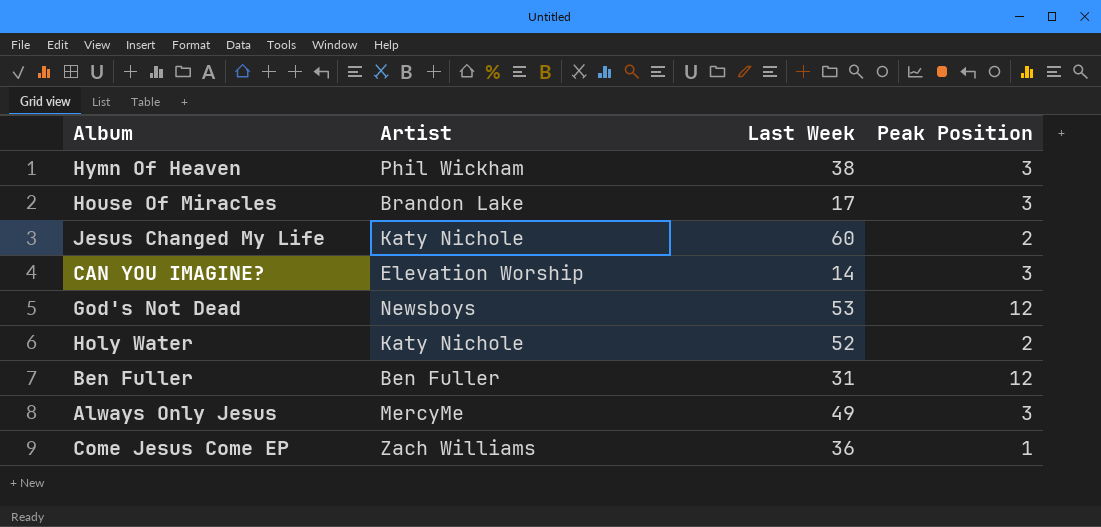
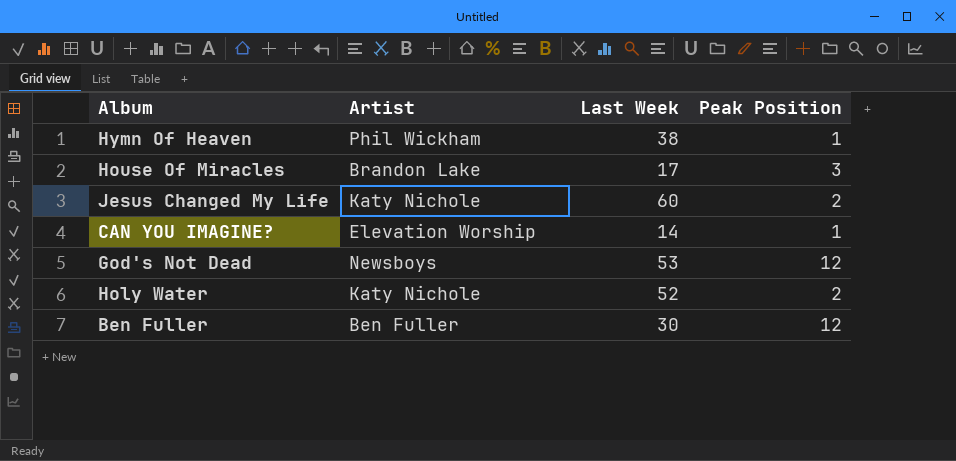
row Always Only Jesus: MercyMe | 49 | 3 -> none
row Come Jesus Come EP: Zach Williams | 36 | 1 -> none
Hymn Of Heaven | Peak Position: 3 -> 1
CAN YOU IMAGINE? | Peak Position: 3 -> 1
Ben Fuller | Last Week: 31 -> 30

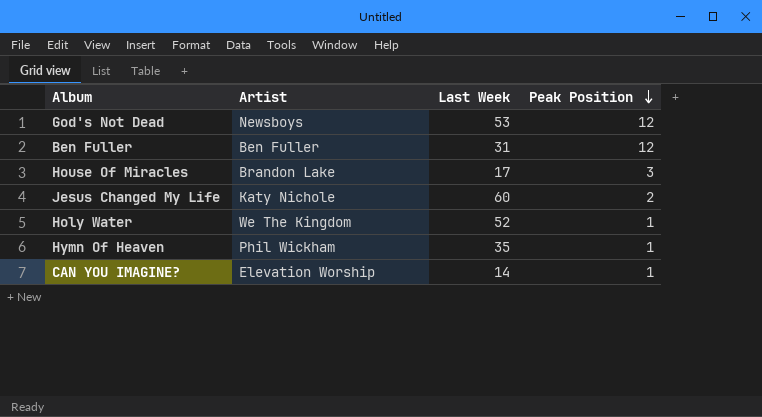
row order: none -> Peak Position descending
Ben Fuller | Last Week: 30 -> 31
Holy Water | Artist: Katy Nichole -> We The Kingdom
Holy Water | Peak Position: 2 -> 1
Hymn Of Heaven | Last Week: 38 -> 35

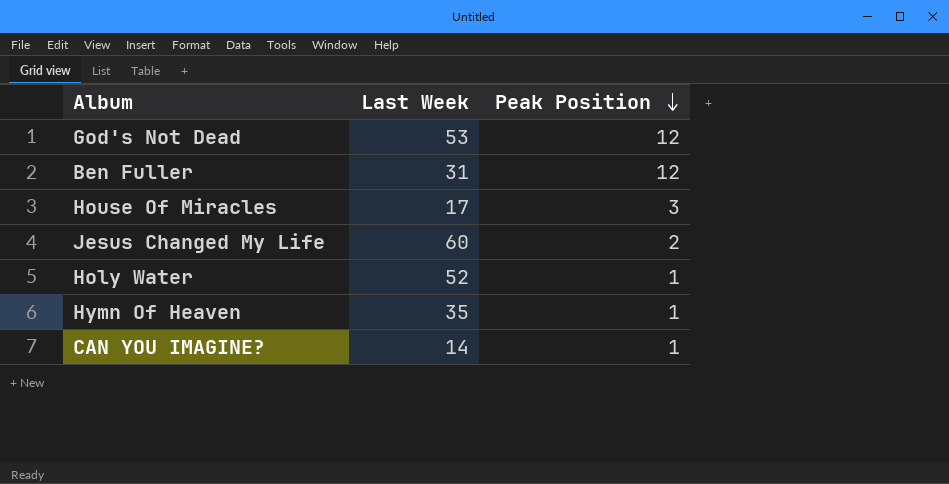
column Artist | position: 2 -> none

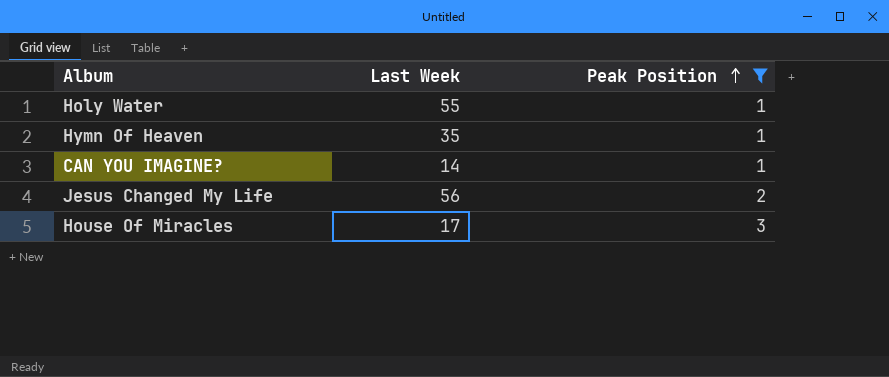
filter: none -> Peak Position != 12
row order: Peak Position descending -> Peak Position ascending
Holy Water | Last Week: 52 -> 55
Jesus Changed My Life | Last Week: 60 -> 56

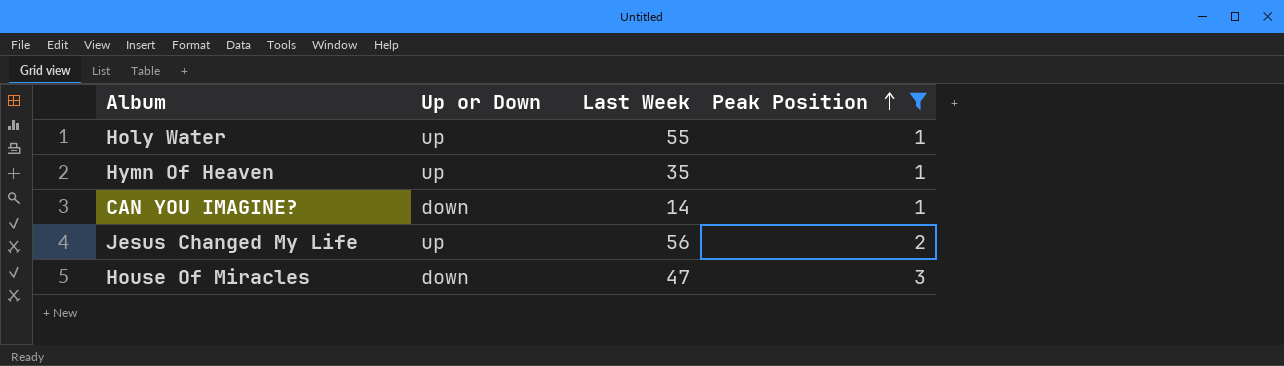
column Up or Down | position: none -> 2
House Of Miracles | Last Week: 17 -> 47

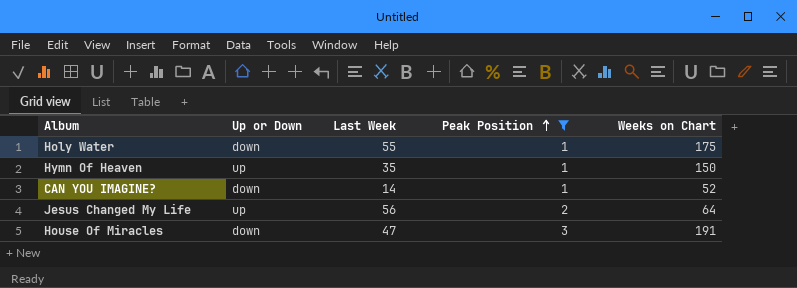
column Weeks on Chart | position: none -> 5
Holy Water | Up or Down: up -> down

